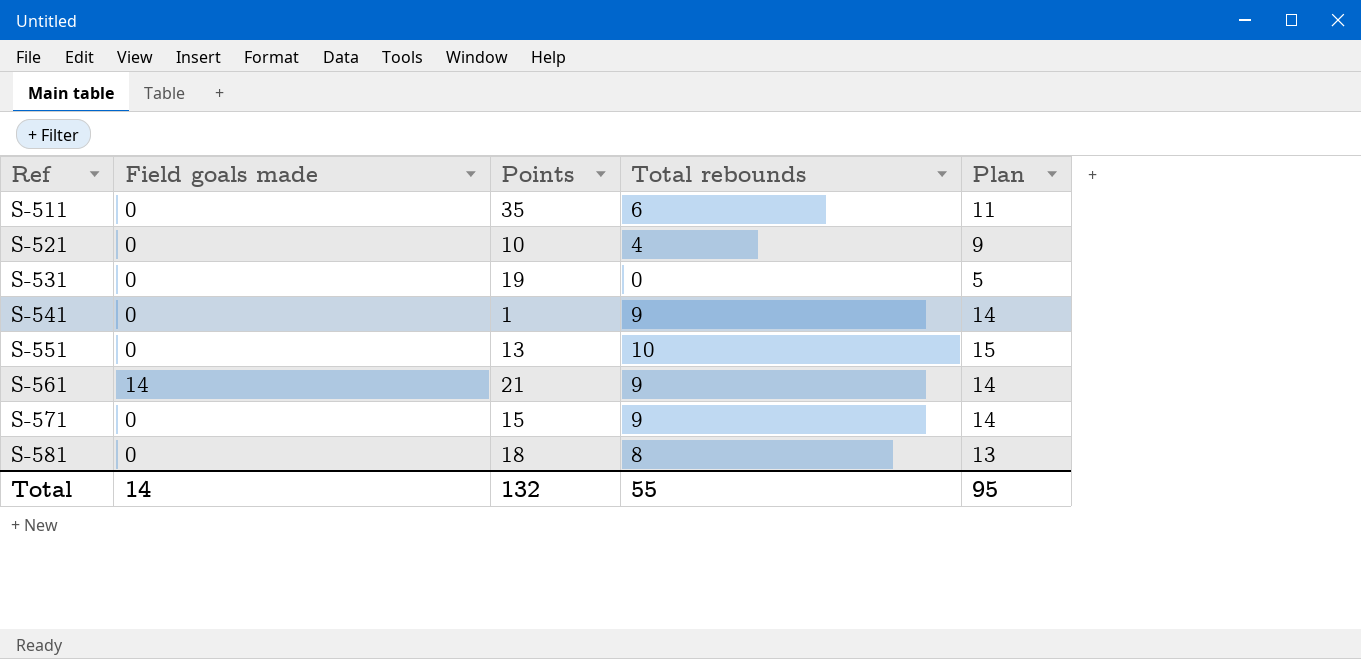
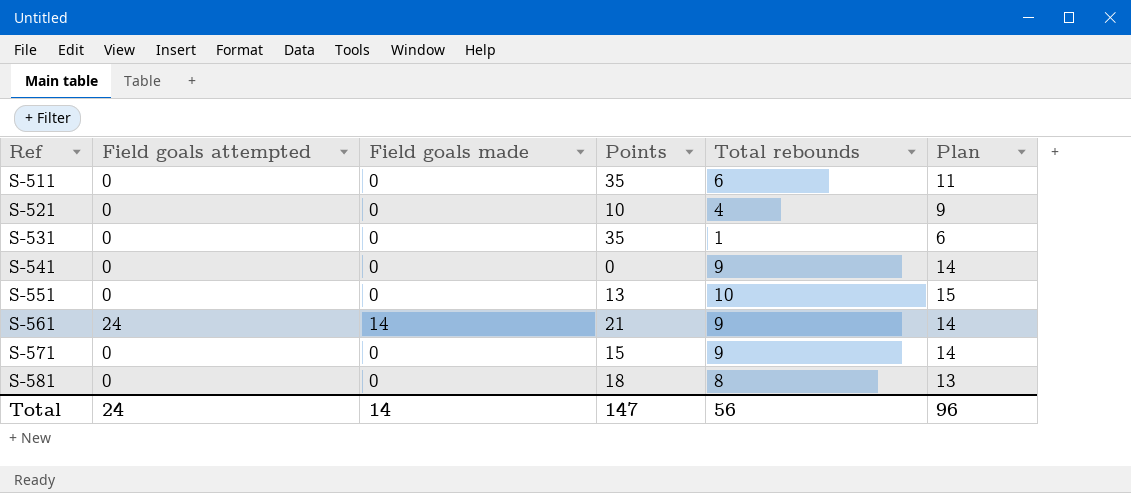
column Field goals attempted | position: none -> 2
S-531 | Points: 19 -> 35
S-531 | Total rebounds: 0 -> 1
S-531 | Plan: 5 -> 6
S-541 | Points: 1 -> 0
Total | Points: 132 -> 147
Total | Total rebounds: 55 -> 56
Total | Plan: 95 -> 96

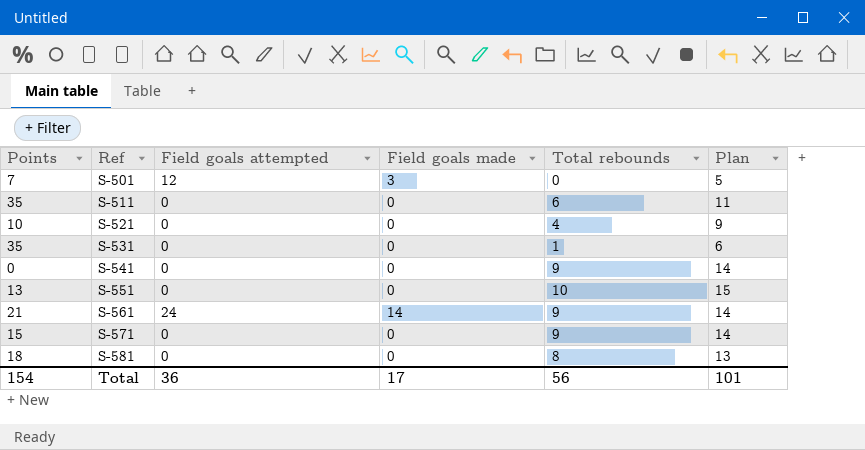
column Points | position: 4 -> 1
row S-501: none -> 7 | 12 | 3 | 0 | 5
Total | Points: 147 -> 154
Total | Field goals attempted: 24 -> 36
Total | Field goals made: 14 -> 17
Total | Plan: 96 -> 101

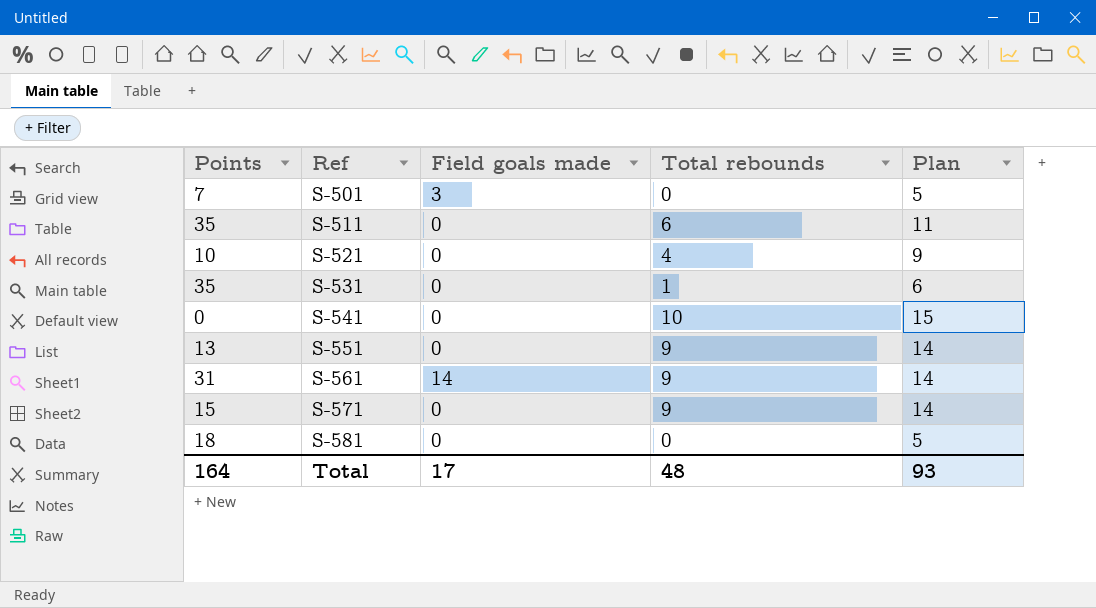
column Field goals attempted | position: 3 -> none
S-541 | Total rebounds: 9 -> 10
S-541 | Plan: 14 -> 15
S-551 | Total rebounds: 10 -> 9
S-551 | Plan: 15 -> 14
S-561 | Points: 21 -> 31
S-581 | Total rebounds: 8 -> 0
S-581 | Plan: 13 -> 5
Total | Points: 154 -> 164
Total | Total rebounds: 56 -> 48
Total | Plan: 101 -> 93

